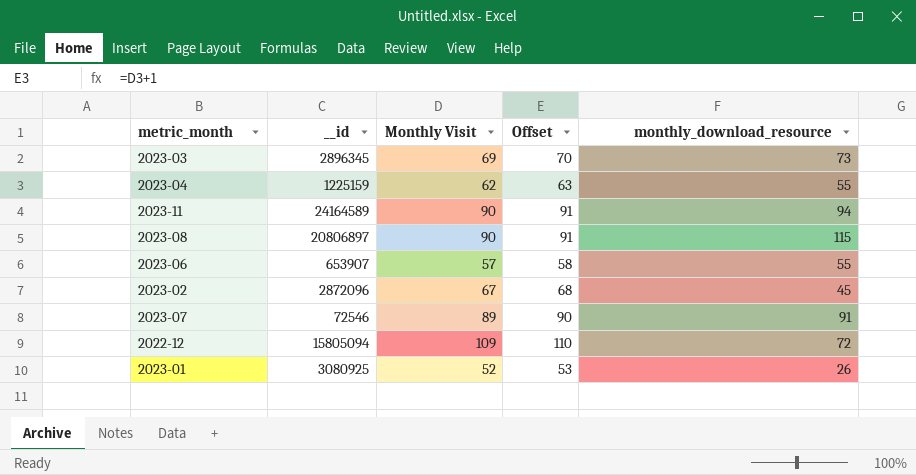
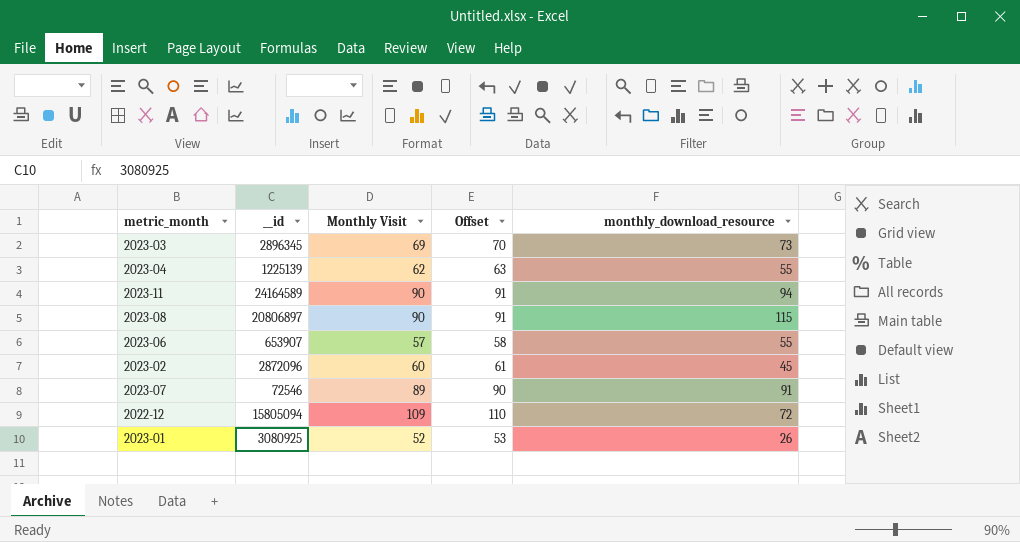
2023-04 | __id: 1225159 -> 1225139
2023-02 | Monthly Visit: 67 -> 60
2023-02 | Offset: 68 -> 61

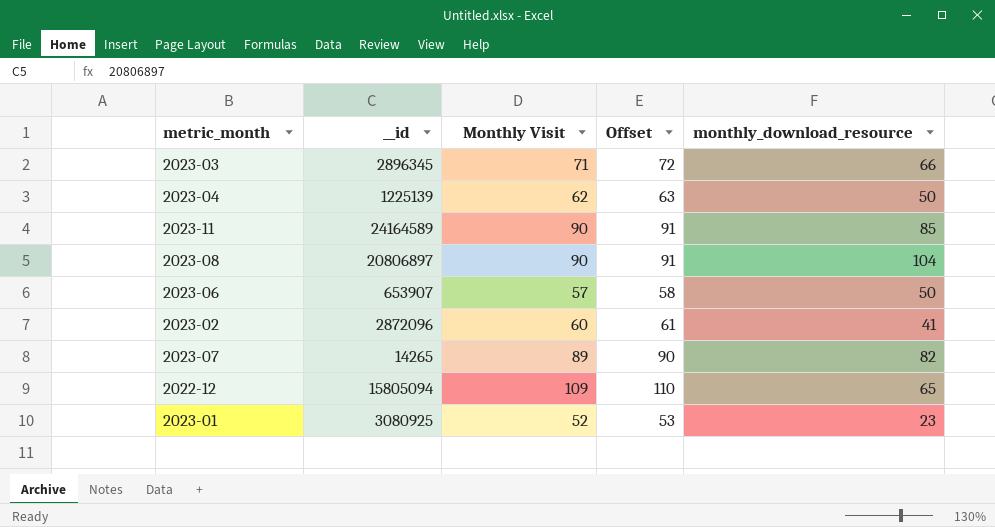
2023-03 | Monthly Visit: 69 -> 71
2023-03 | Offset: 70 -> 72
2023-03 | monthly_download_resource: 73 -> 66
2023-04 | monthly_download_resource: 55 -> 50
2023-11 | monthly_download_resource: 94 -> 85
2023-08 | monthly_download_resource: 115 -> 104
2023-06 | monthly_download_resource: 55 -> 50
2023-02 | monthly_download_resource: 45 -> 41
2023-07 | __id: 72546 -> 14265
2023-07 | monthly_download_resource: 91 -> 82
2022-12 | monthly_download_resource: 72 -> 65
2023-01 | monthly_download_resource: 26 -> 23

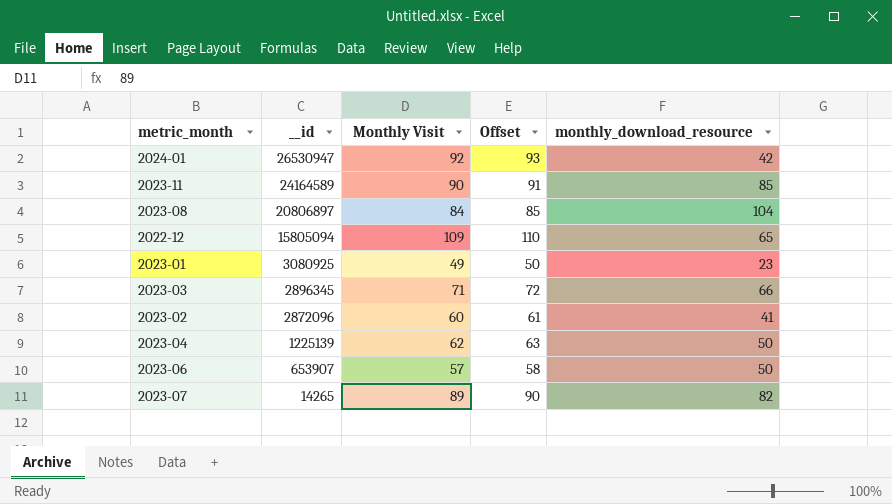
row order: none -> __id descending
row 2024-01: none -> 26530947 | 92 | 93 | 42
2023-08 | Monthly Visit: 90 -> 84
2023-08 | Offset: 91 -> 85
2023-01 | Monthly Visit: 52 -> 49
2023-01 | Offset: 53 -> 50

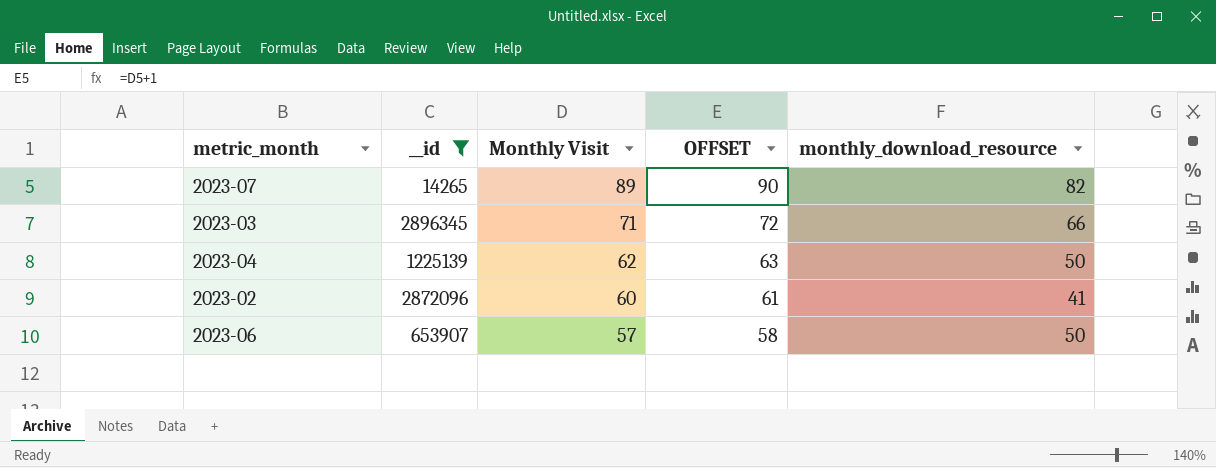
filter: none -> __id <= 2896345
row order: __id descending -> Monthly Visit descending
column name: Offset -> OFFSET

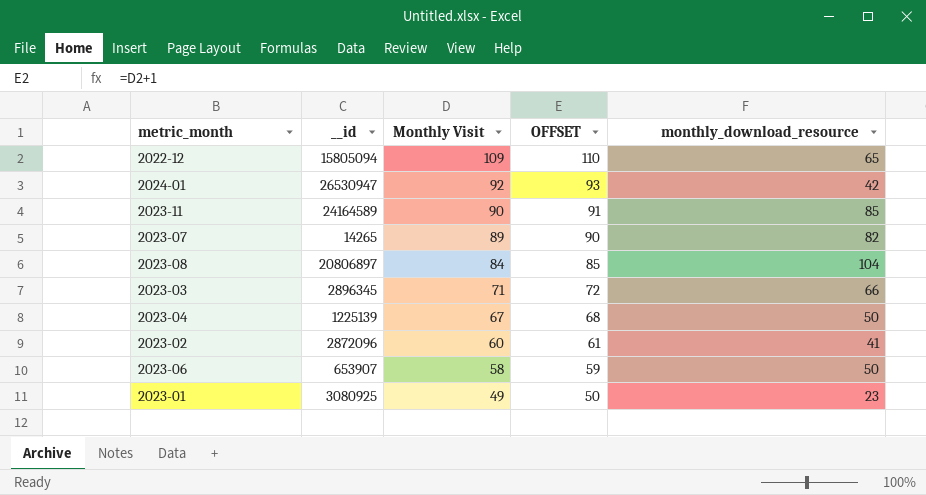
filter: __id <= 2896345 -> none
2023-04 | Monthly Visit: 62 -> 67
2023-04 | OFFSET: 63 -> 68
2023-06 | Monthly Visit: 57 -> 58
2023-06 | OFFSET: 58 -> 59

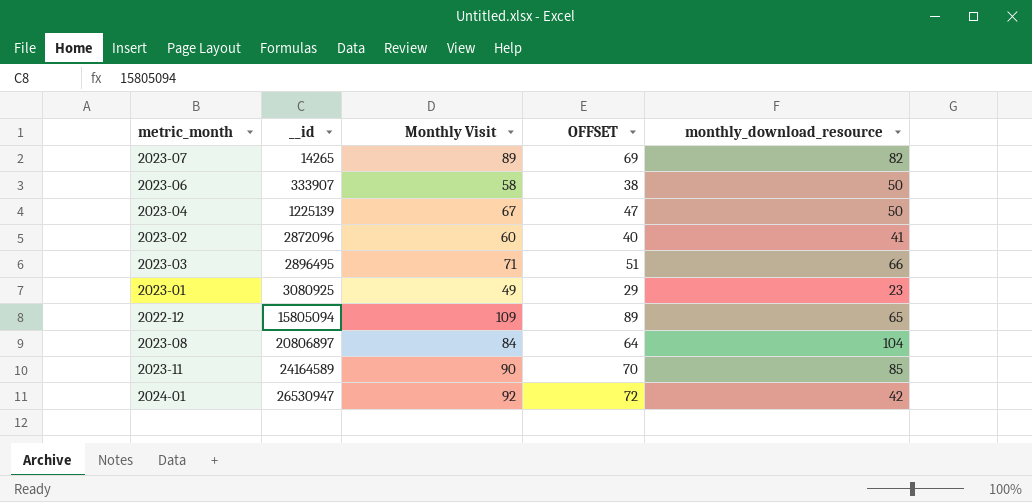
row order: Monthly Visit descending -> __id ascending
column OFFSET | formula: [Monthly Visit] + 1 -> [Monthly Visit] - 20
2023-06 | __id: 653907 -> 333907
2023-03 | __id: 2896345 -> 2896495

